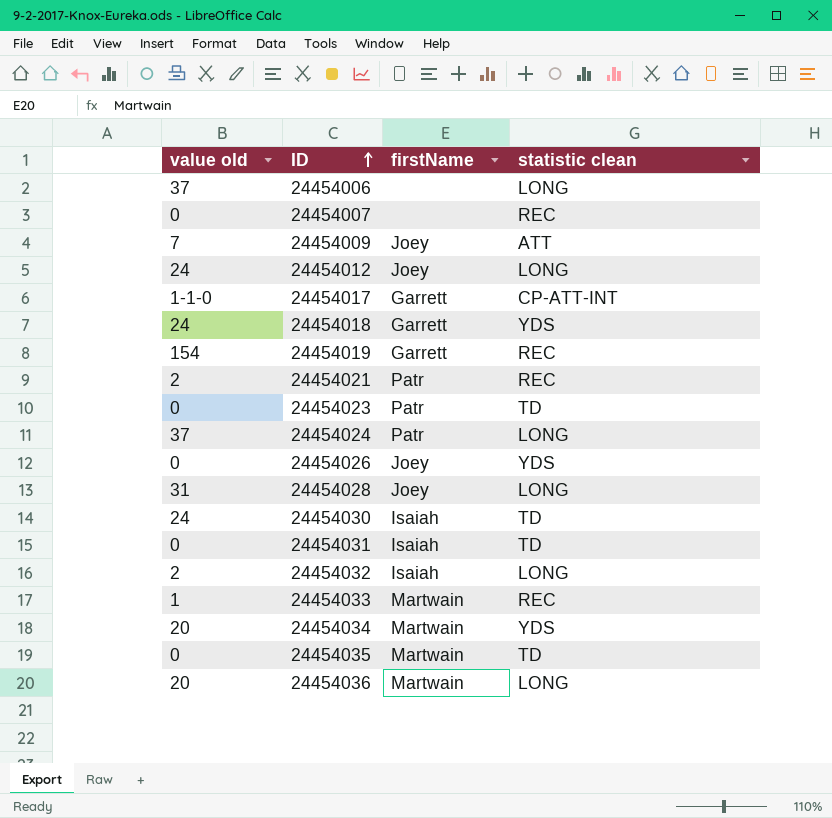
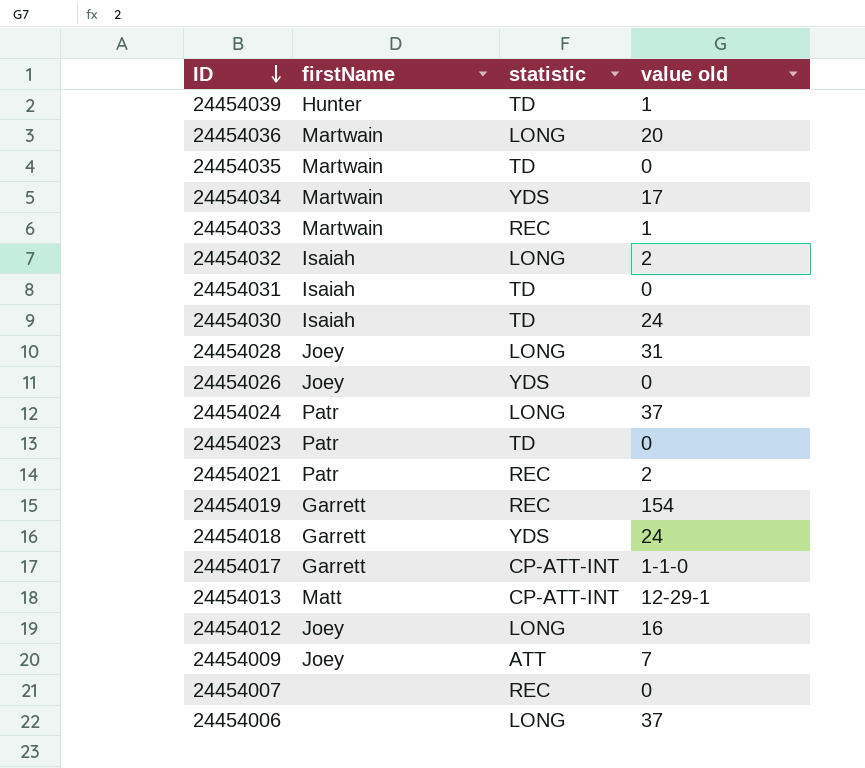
row order: ID ascending -> ID descending
column name: statistic clean -> statistic
column value old | position: 1 -> 4
row 24454039: none -> Hunter | TD | 1
24454034 | value old: 20 -> 17
row 24454013: none -> Matt | CP-ATT-INT | 12-29-1
24454012 | value old: 24 -> 16

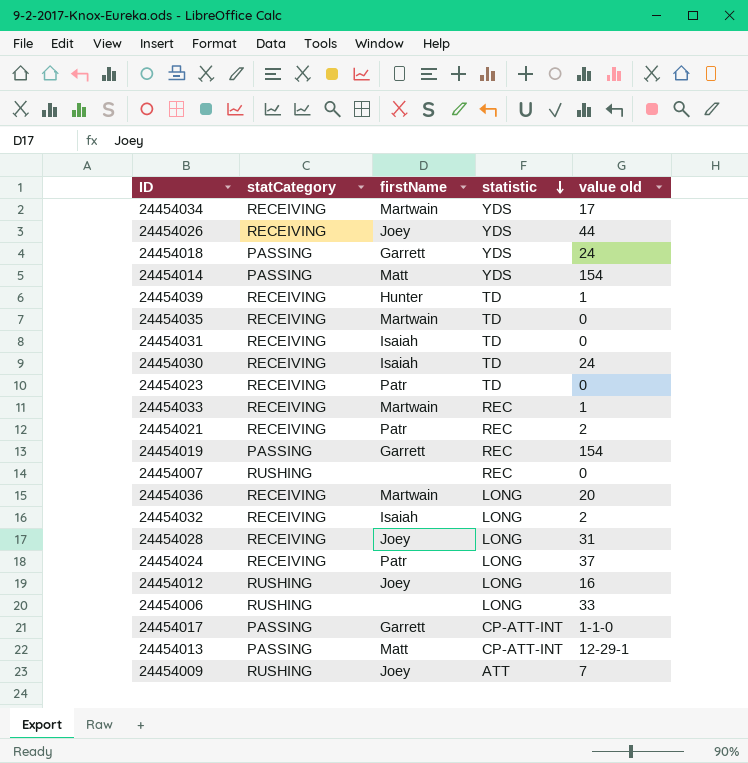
row order: ID descending -> statistic descending
column statCategory | position: none -> 2
24454026 | value old: 0 -> 44
row 24454014: none -> PASSING | Matt | YDS | 154
24454006 | value old: 37 -> 33

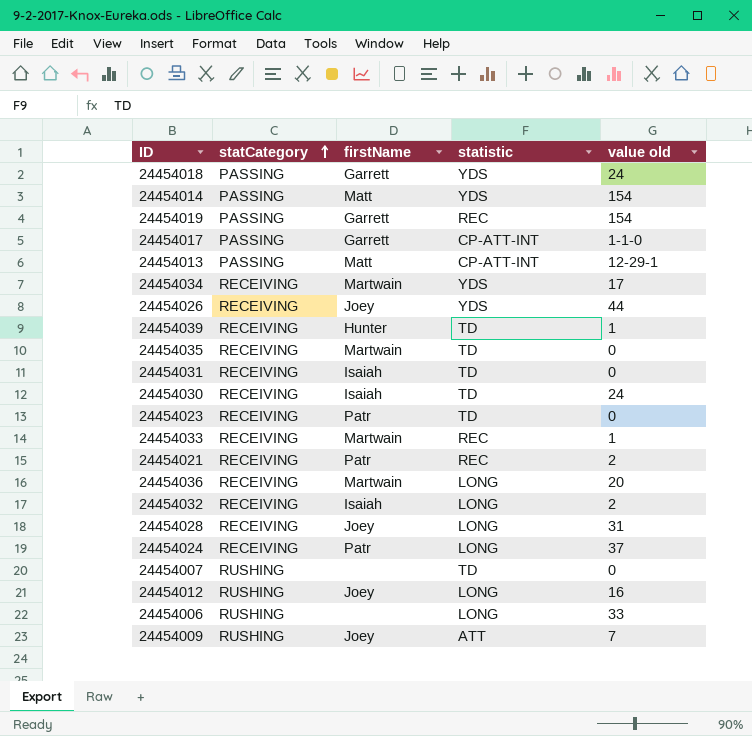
row order: statistic descending -> statCategory ascending
24454007 | statistic: REC -> TD

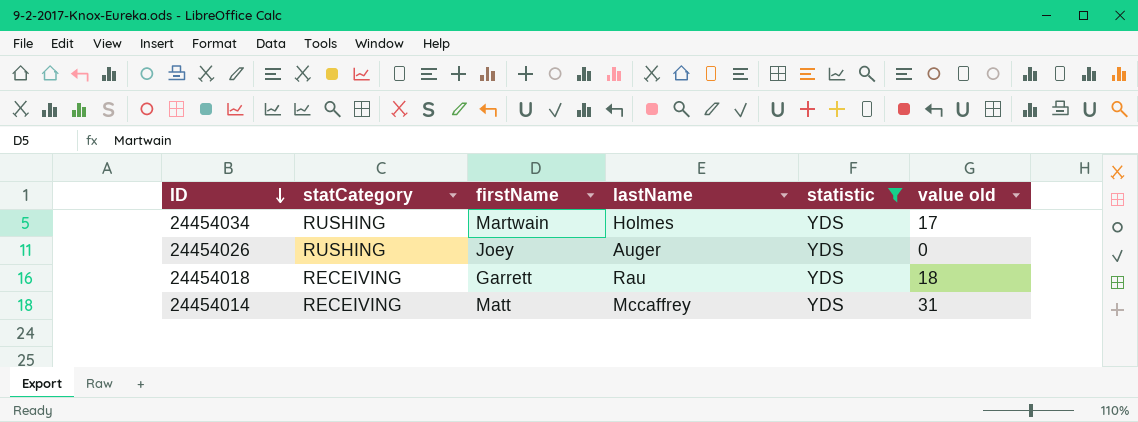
filter: none -> statistic = YDS
row order: statCategory ascending -> ID descending
column lastName | position: none -> 4
24454034 | statCategory: RECEIVING -> RUSHING
24454026 | statCategory: RECEIVING -> RUSHING
24454026 | value old: 44 -> 0
24454018 | statCategory: PASSING -> RECEIVING
24454018 | value old: 24 -> 18
24454014 | statCategory: PASSING -> RECEIVING
24454014 | value old: 154 -> 31

